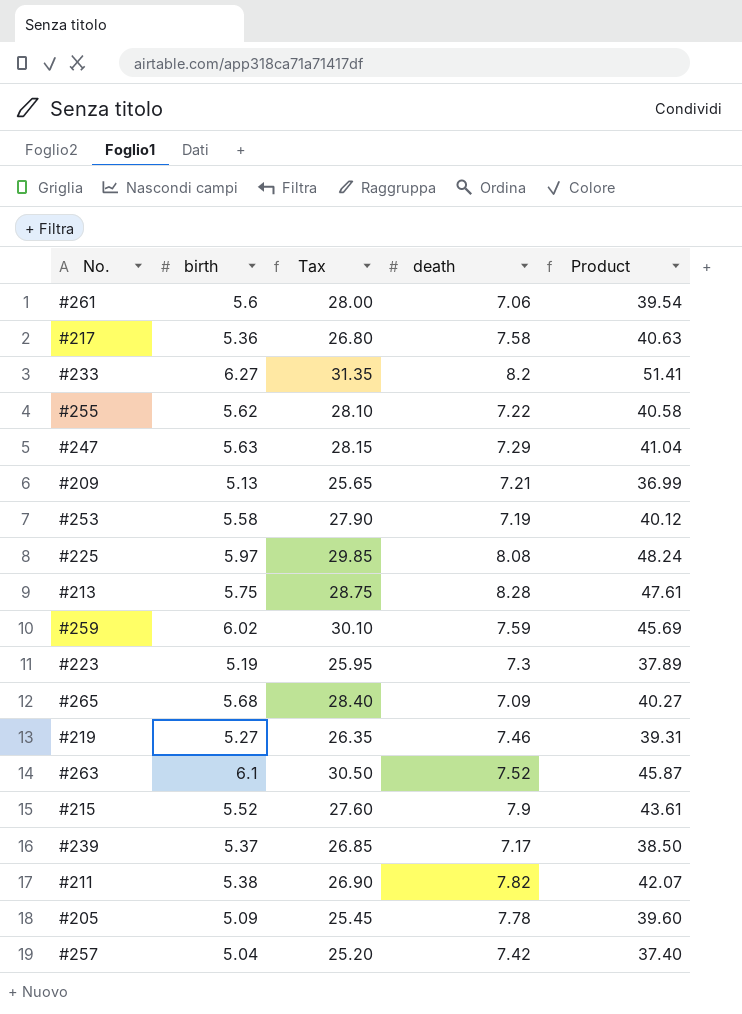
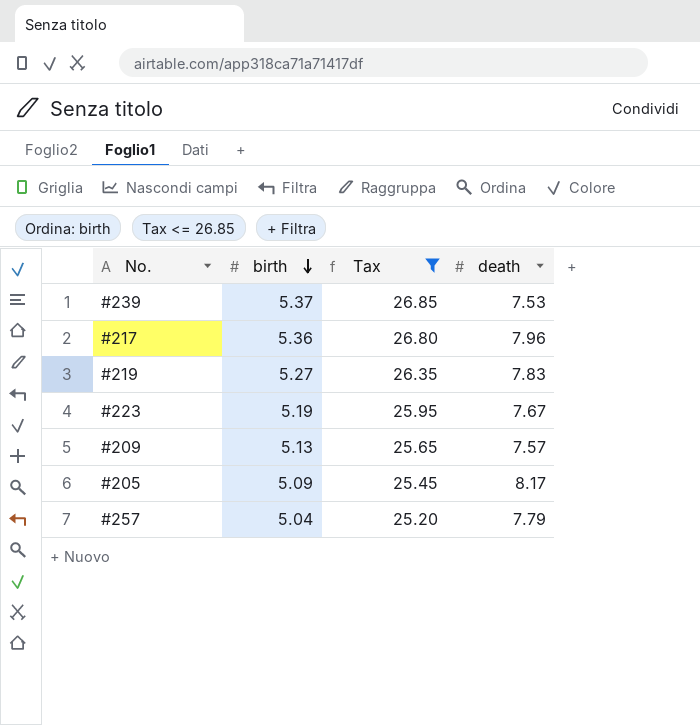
filter: none -> Tax <= 26.85
row order: none -> birth descending
column Product | formula: [birth] * [death] -> none
#239 | death: 7.17 -> 7.53
#217 | death: 7.58 -> 7.96
#219 | death: 7.46 -> 7.83
#223 | death: 7.3 -> 7.67
#209 | death: 7.21 -> 7.57
#205 | death: 7.78 -> 8.17
#257 | death: 7.42 -> 7.79

